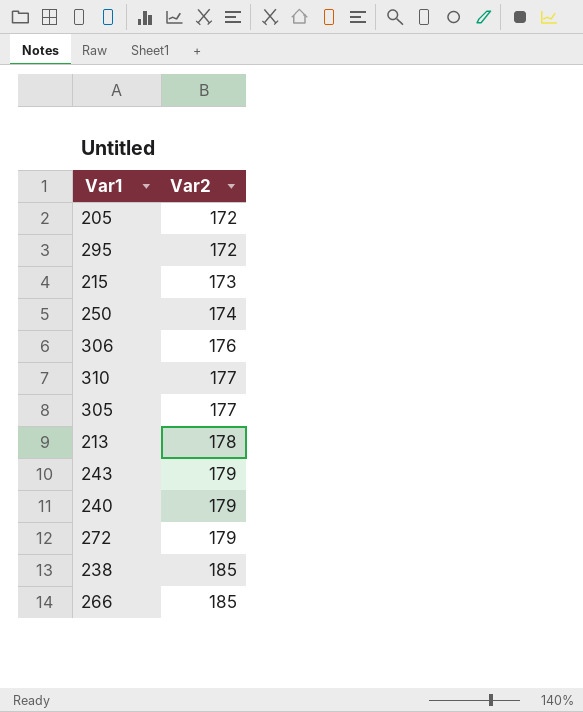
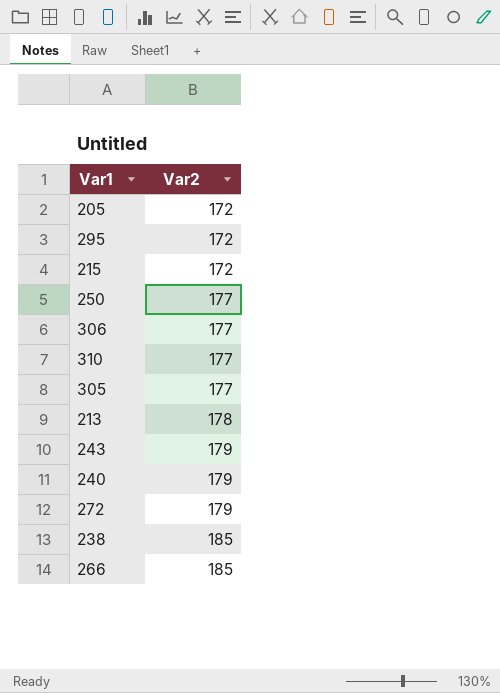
215 | Var2: 173 -> 172
250 | Var2: 174 -> 177
306 | Var2: 176 -> 177

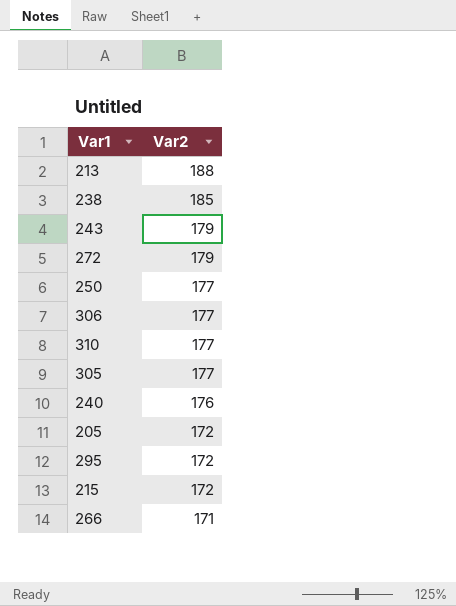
row order: Var2 ascending -> Var2 descending
213 | Var2: 178 -> 188
240 | Var2: 179 -> 176
266 | Var2: 185 -> 171

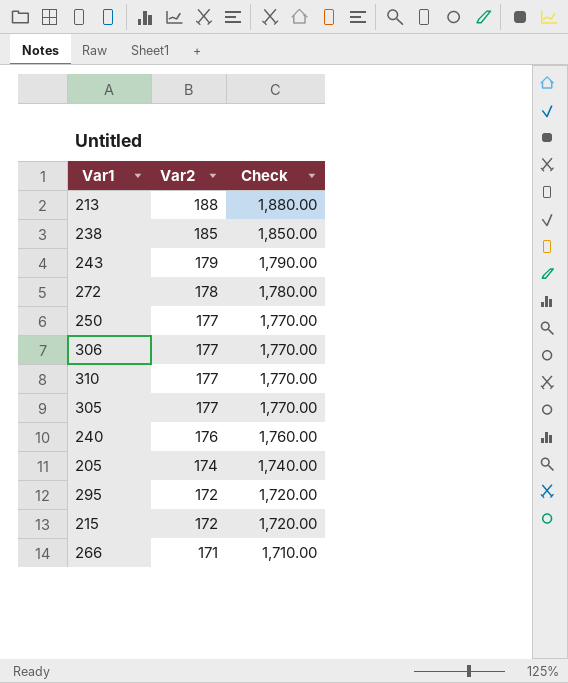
column Check | formula: none -> [Var2] * 10
272 | Var2: 179 -> 178
205 | Var2: 172 -> 174

